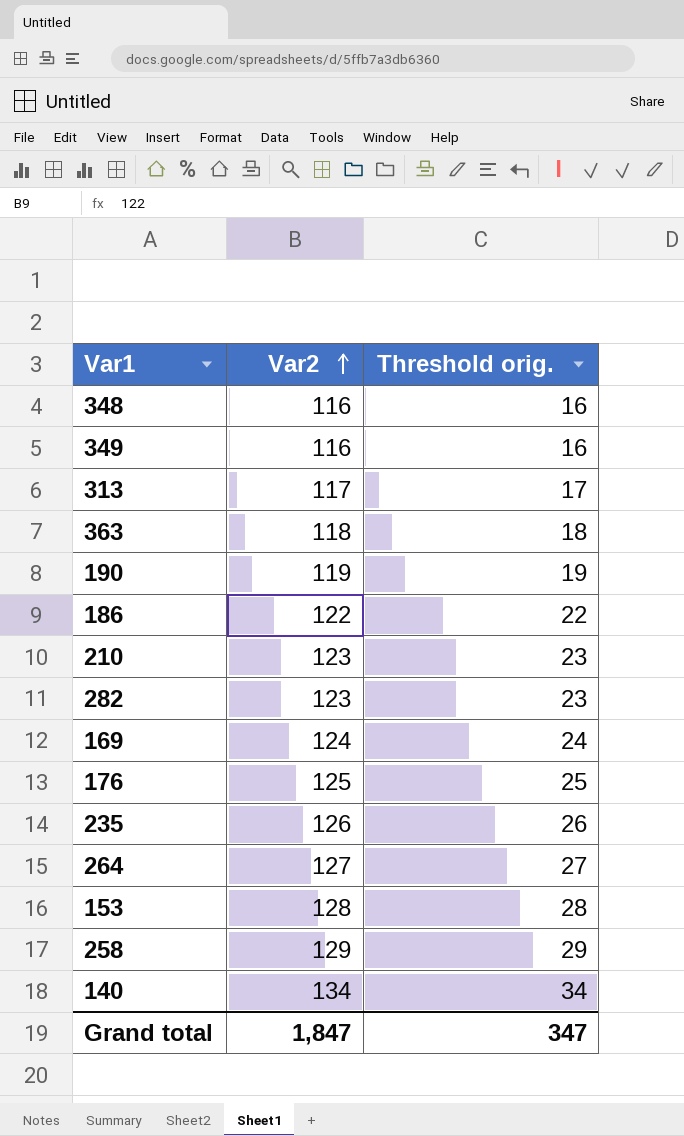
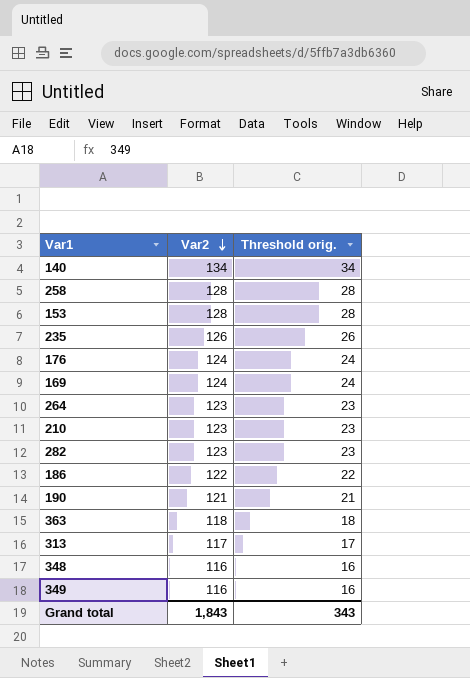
row order: Var2 ascending -> Var2 descending
258 | Var2: 129 -> 128
258 | Threshold orig.: 29 -> 28
176 | Var2: 125 -> 124
176 | Threshold orig.: 25 -> 24
264 | Var2: 127 -> 123
264 | Threshold orig.: 27 -> 23
190 | Var2: 119 -> 121
190 | Threshold orig.: 19 -> 21
Grand total | Var2: 1,847 -> 1,843
Grand total | Threshold orig.: 347 -> 343

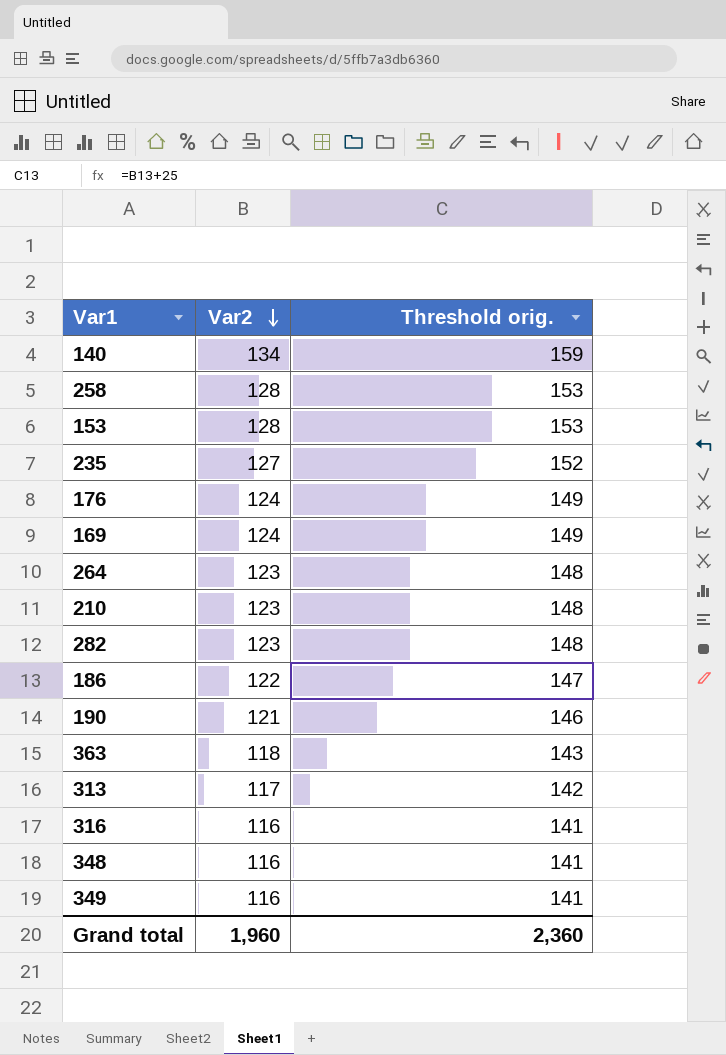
column Threshold orig. | formula: [Var2] - 100 -> [Var2] + 25
235 | Var2: 126 -> 127
row 316: none -> 116 | 141
Grand total | Var2: 1,843 -> 1,960
Grand total | Threshold orig.: 343 -> 2,360

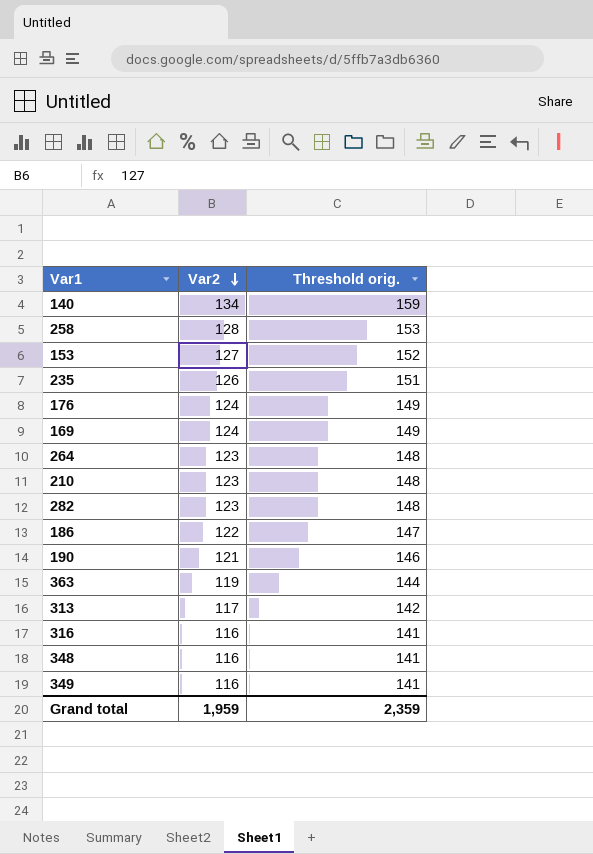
153 | Var2: 128 -> 127
153 | Threshold orig.: 153 -> 152
235 | Var2: 127 -> 126
235 | Threshold orig.: 152 -> 151
363 | Var2: 118 -> 119
363 | Threshold orig.: 143 -> 144
Grand total | Var2: 1,960 -> 1,959
Grand total | Threshold orig.: 2,360 -> 2,359

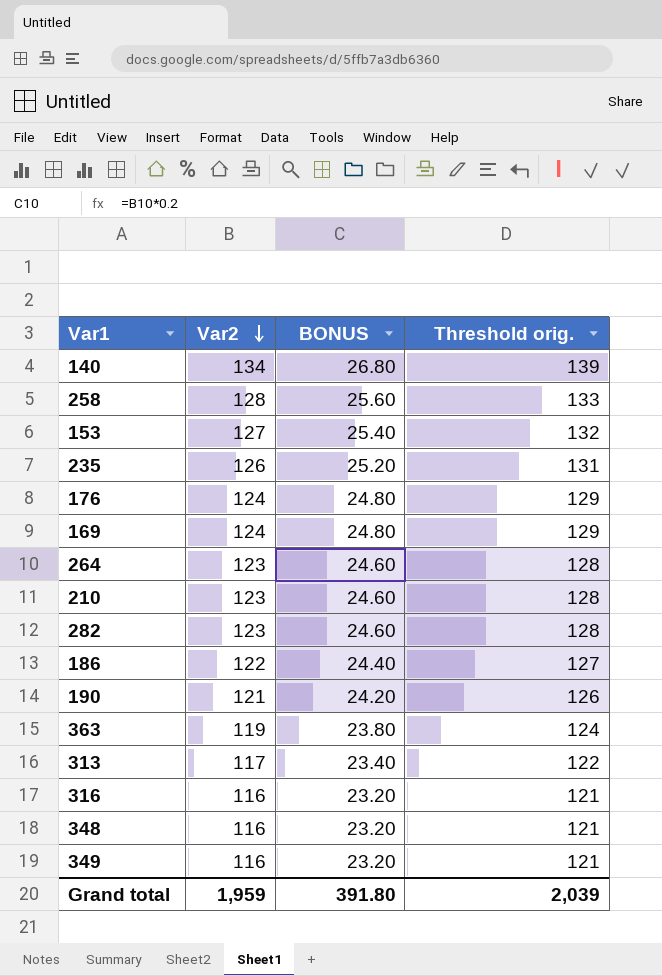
column BONUS | formula: none -> [Var2] * 0.2
column Threshold orig. | formula: [Var2] + 25 -> [Var2] + 5
Grand total | Threshold orig.: 2,359 -> 2,039

